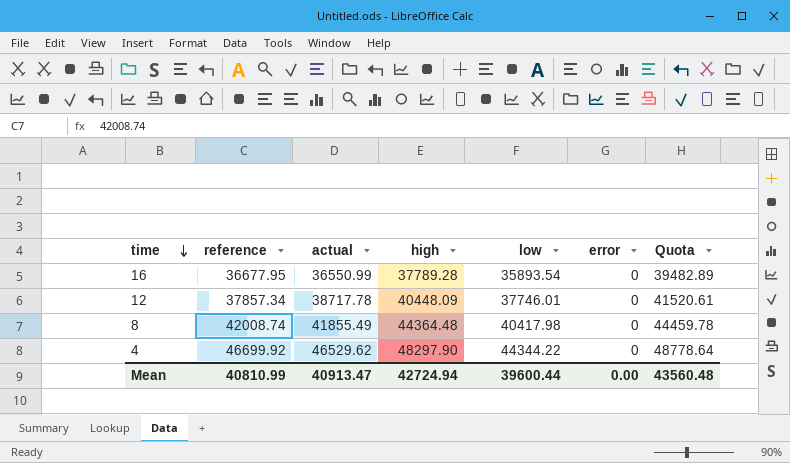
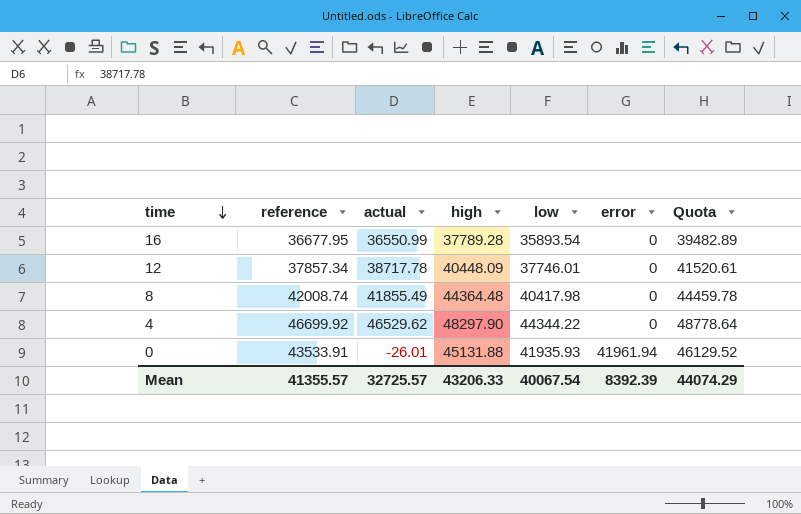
row 0: none -> 43533.91 | -26.01 | 45131.88 | 41935.93 | 41961.94 | 46129.52
Mean | reference: 40810.99 -> 41355.57
Mean | actual: 40913.47 -> 32725.57
Mean | high: 42724.94 -> 43206.33
Mean | low: 39600.44 -> 40067.54
Mean | error: 0.00 -> 8392.39
Mean | Quota: 43560.48 -> 44074.29

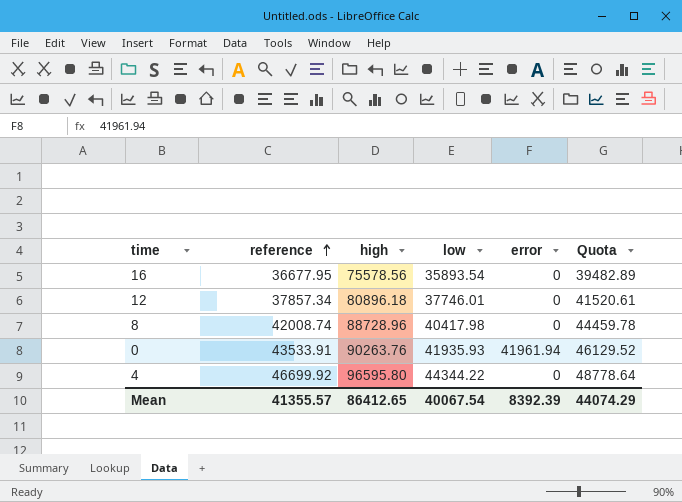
row order: time descending -> reference ascending
column actual | position: 3 -> none
16 | high: 37789.28 -> 75578.56
12 | high: 40448.09 -> 80896.18
8 | high: 44364.48 -> 88728.96
0 | high: 45131.88 -> 90263.76
4 | high: 48297.90 -> 96595.80
Mean | high: 43206.33 -> 86412.65

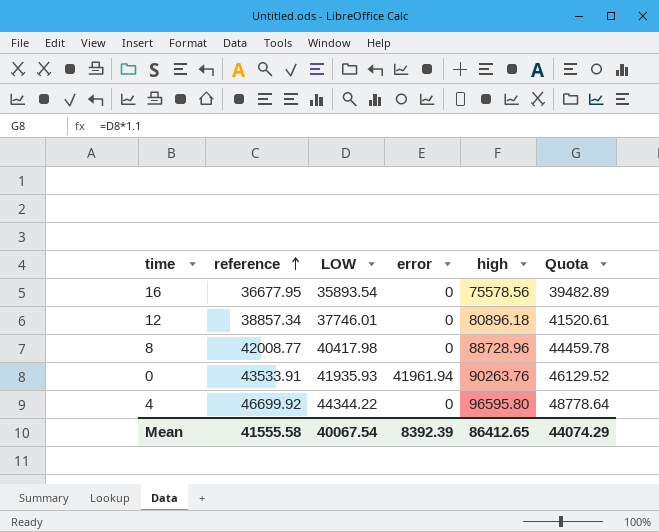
column name: low -> LOW
column high | position: 3 -> 5
12 | reference: 37857.34 -> 38857.34
8 | reference: 42008.74 -> 42008.77
Mean | reference: 41355.57 -> 41555.58

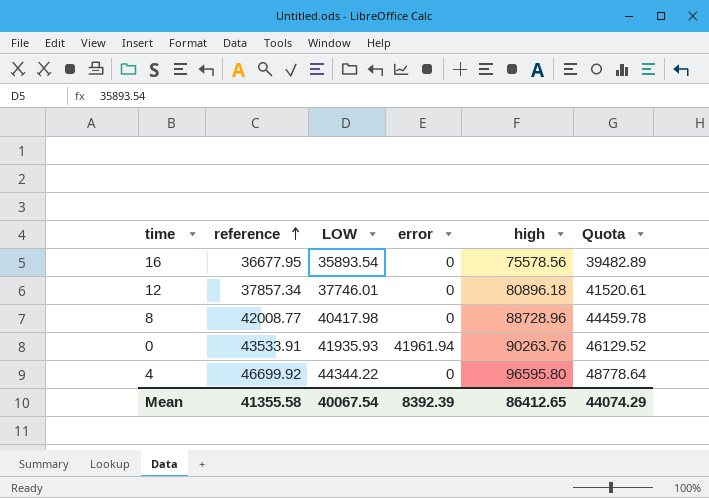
12 | reference: 38857.34 -> 37857.34
Mean | reference: 41555.58 -> 41355.58

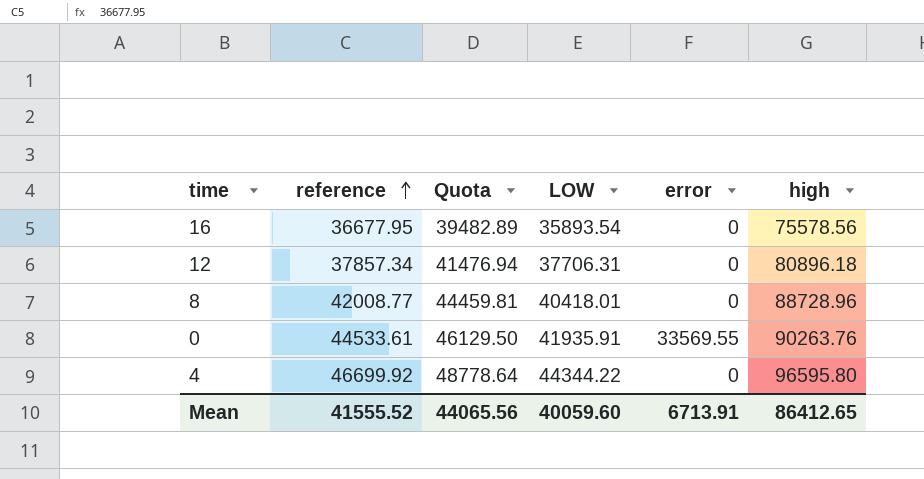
column Quota | position: 6 -> 3
12 | Quota: 41520.61 -> 41476.94
12 | LOW: 37746.01 -> 37706.31
8 | Quota: 44459.78 -> 44459.81
8 | LOW: 40417.98 -> 40418.01
0 | reference: 43533.91 -> 44533.61
0 | Quota: 46129.52 -> 46129.50
0 | LOW: 41935.93 -> 41935.91
0 | error: 41961.94 -> 33569.55
Mean | reference: 41355.58 -> 41555.52
Mean | Quota: 44074.29 -> 44065.56
Mean | LOW: 40067.54 -> 40059.60
Mean | error: 8392.39 -> 6713.91

